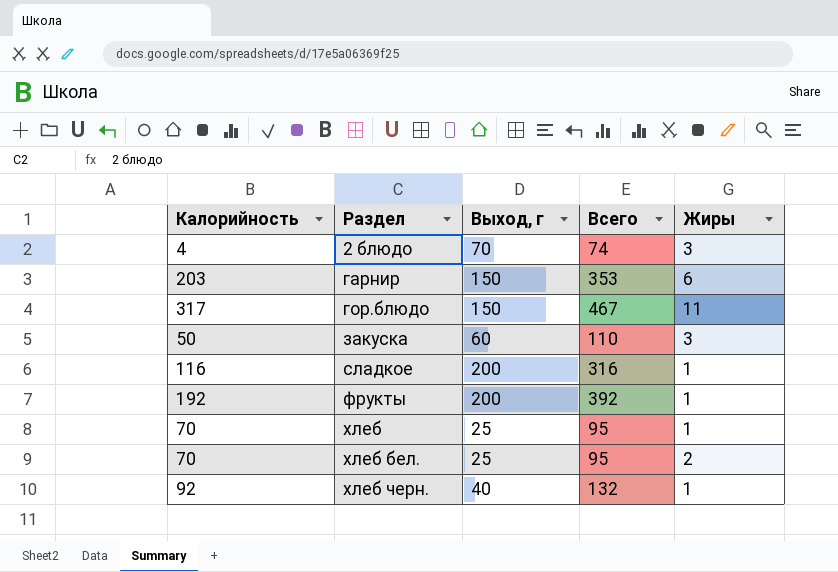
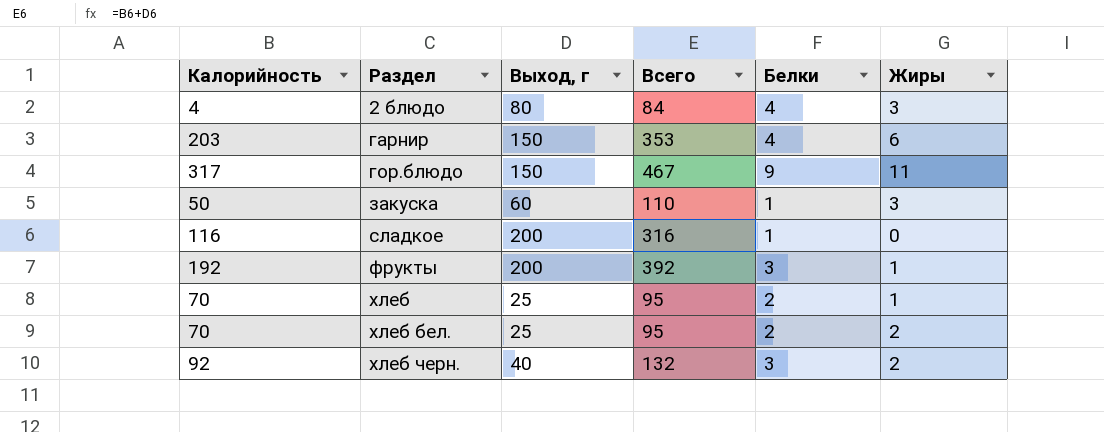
column Белки | position: none -> 5
2 блюдо | Выход, г: 70 -> 80
2 блюдо | Всего: 74 -> 84
сладкое | Жиры: 1 -> 0
хлеб черн. | Жиры: 1 -> 2

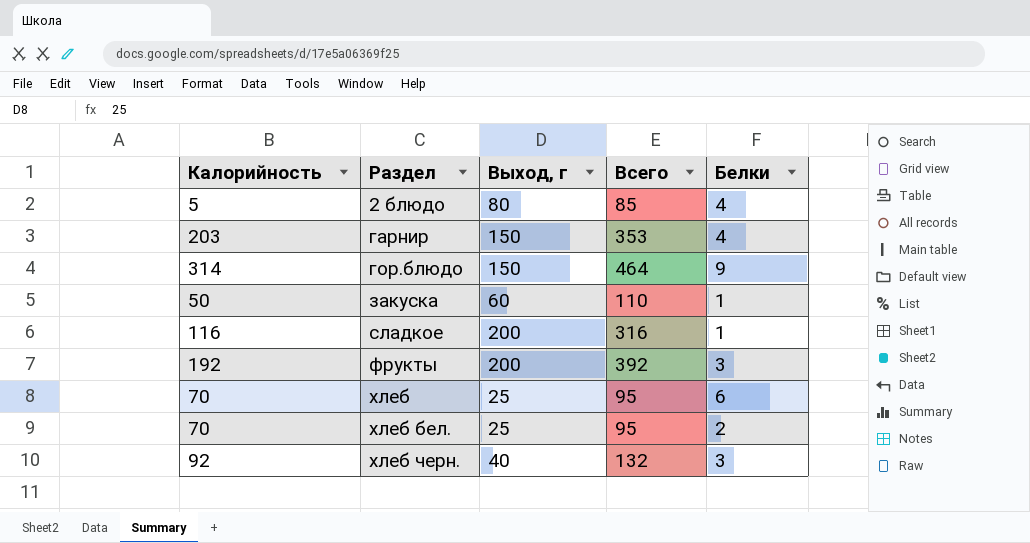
column Жиры | position: 6 -> none
2 блюдо | Калорийность: 4 -> 5
2 блюдо | Всего: 84 -> 85
гор.блюдо | Калорийность: 317 -> 314
гор.блюдо | Всего: 467 -> 464
хлеб | Белки: 2 -> 6

